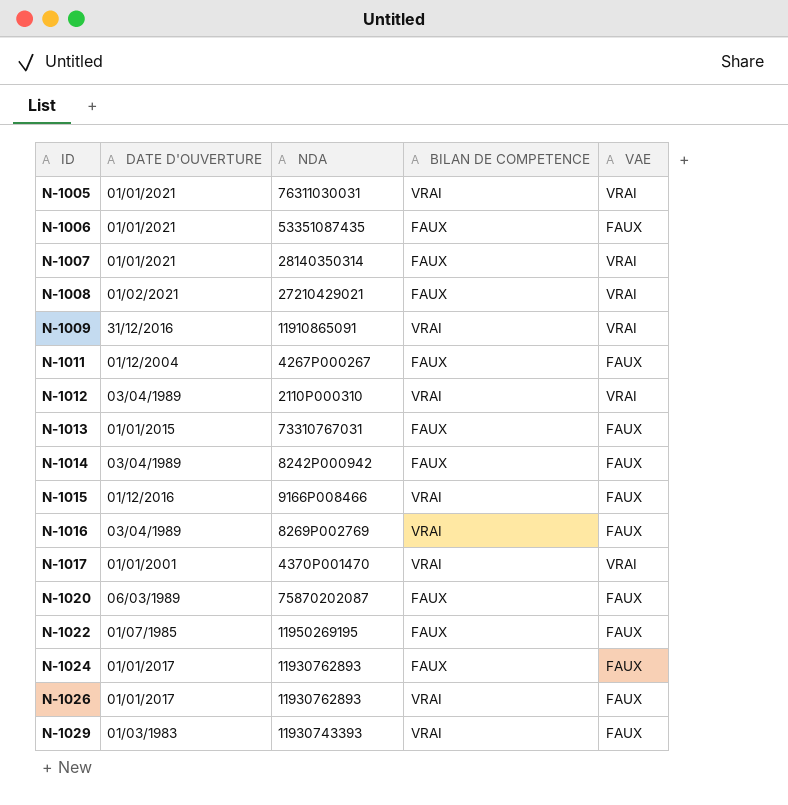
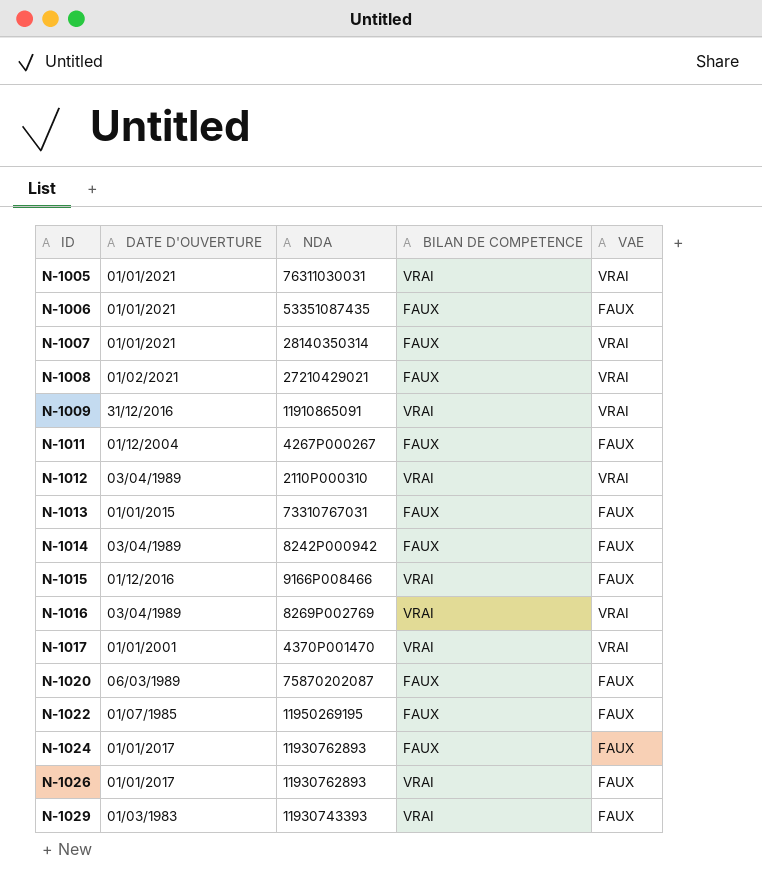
N-1016 | VAE: FAUX -> VRAI

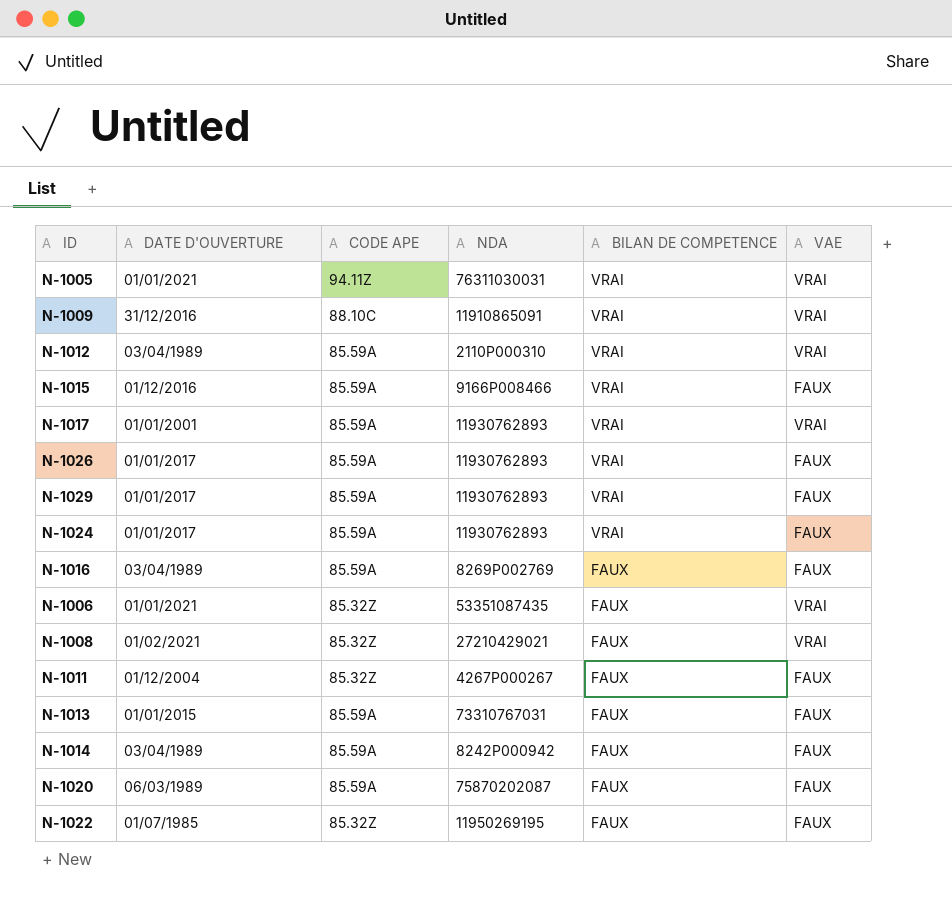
row order: ID ascending -> BILAN DE COMPETENCE descending
column CODE APE | position: none -> 3
row N-1007: 01/01/2021 | 28140350314 | FAUX | VRAI -> none
N-1017 | NDA: 4370P001470 -> 11930762893
N-1029 | DATE D'OUVERTURE: 01/03/1983 -> 01/01/2017
N-1029 | NDA: 11930743393 -> 11930762893
N-1024 | BILAN DE COMPETENCE: FAUX -> VRAI
N-1016 | BILAN DE COMPETENCE: VRAI -> FAUX
N-1016 | VAE: VRAI -> FAUX
N-1006 | VAE: FAUX -> VRAI

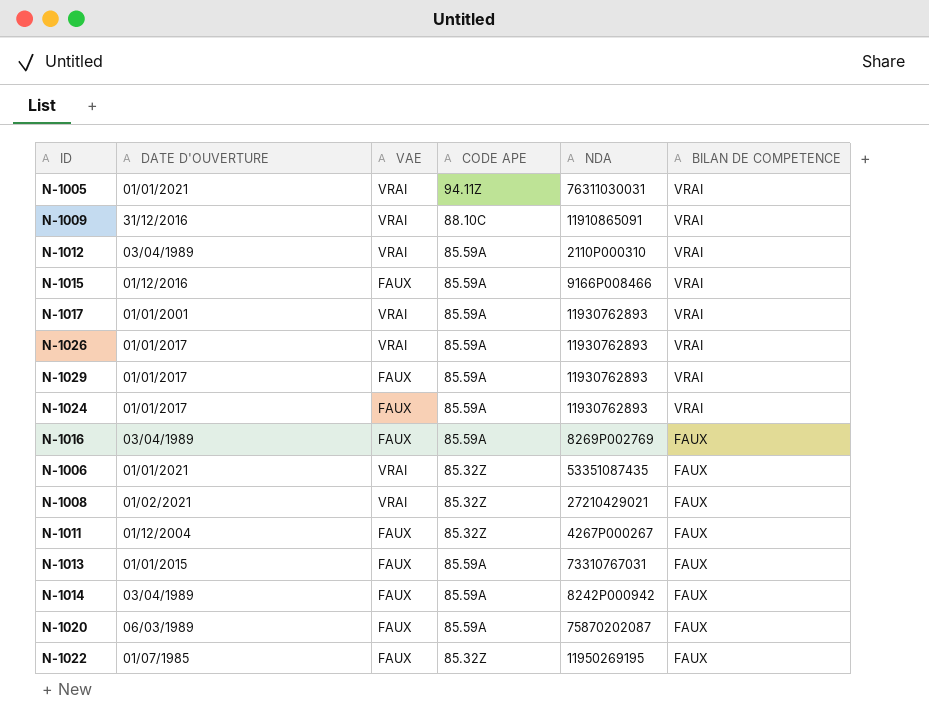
column VAE | position: 6 -> 3
N-1026 | VAE: FAUX -> VRAI

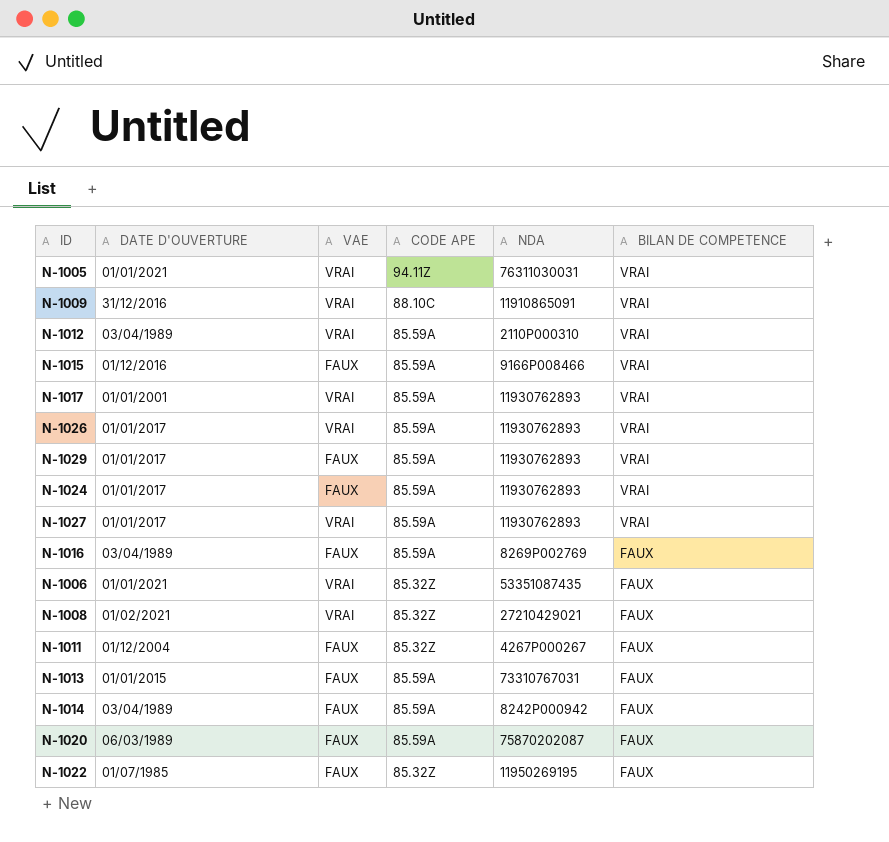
row N-1027: none -> 01/01/2017 | VRAI | 85.59A | 11930762893 | VRAI

